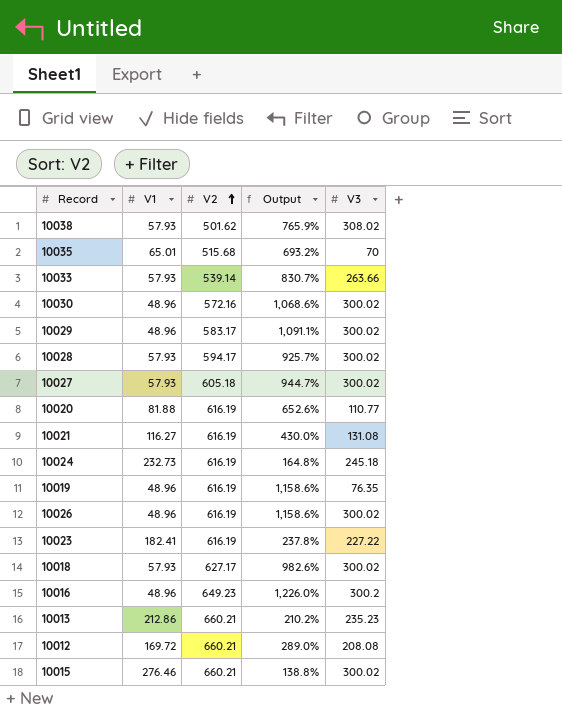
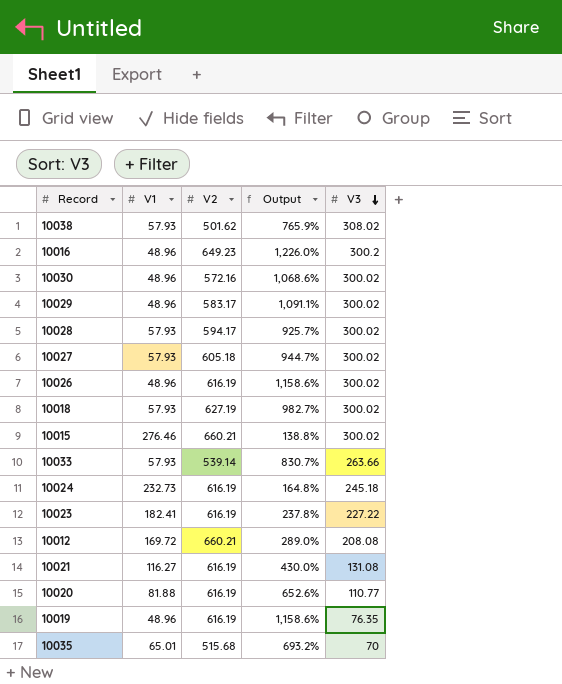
row order: V2 ascending -> V3 descending
row 10013: 212.86 | 660.21 | 210.2% | 235.23 -> none
10018 | V2: 627.17 -> 627.19
10018 | Output: 982.6% -> 982.7%

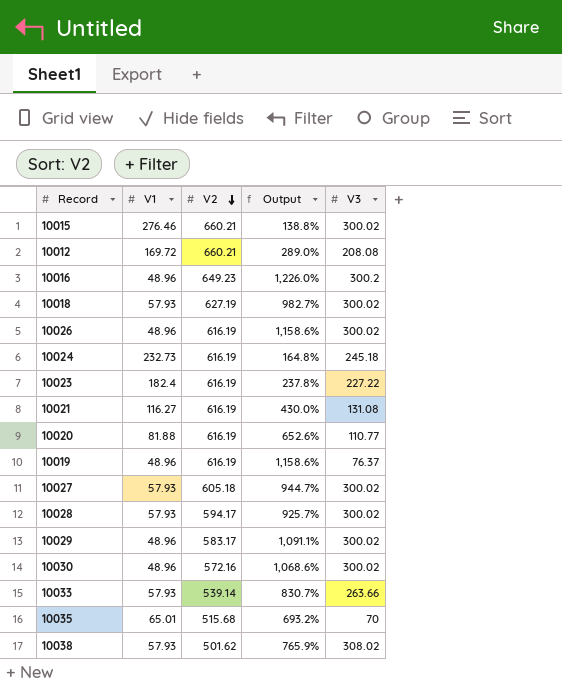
row order: V3 descending -> V2 descending
10023 | V1: 182.41 -> 182.4
10019 | V3: 76.35 -> 76.37

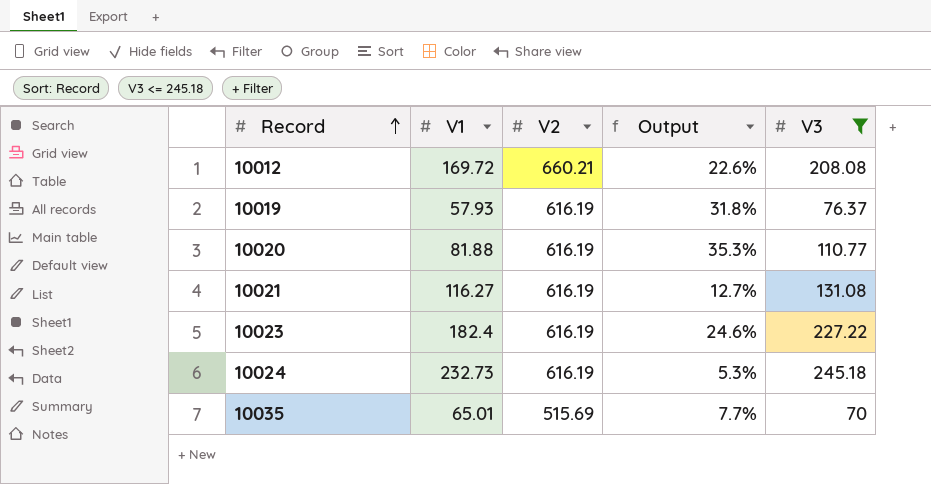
filter: none -> V3 <= 245.18
row order: V2 descending -> Record ascending
column Output | formula: ([V2] - [V1]) / [V1] -> ([V3] - [V1]) / [V1]
10019 | V1: 48.96 -> 57.93
10035 | V2: 515.68 -> 515.69

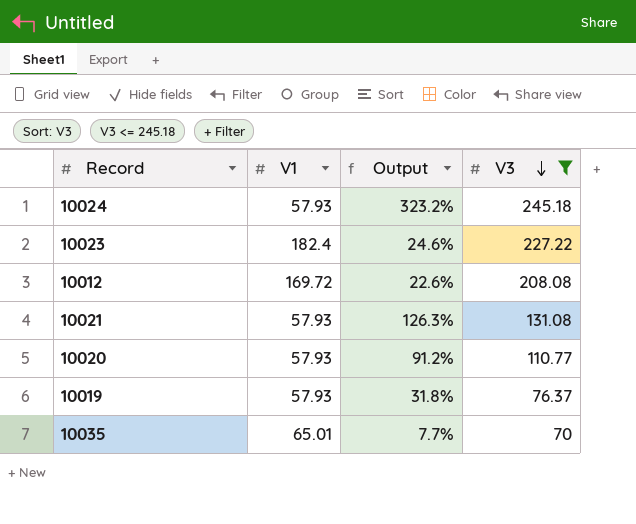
row order: Record ascending -> V3 descending
column V2 | position: 3 -> none
10024 | V1: 232.73 -> 57.93
10024 | Output: 5.3% -> 323.2%
10021 | V1: 116.27 -> 57.93
10021 | Output: 12.7% -> 126.3%
10020 | V1: 81.88 -> 57.93
10020 | Output: 35.3% -> 91.2%

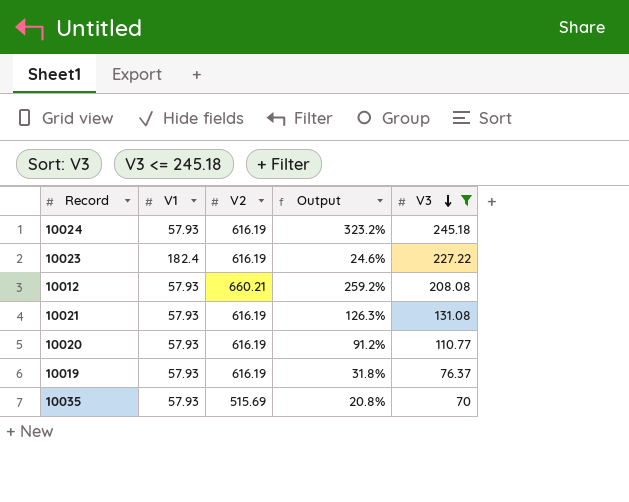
column V2 | position: none -> 3
10012 | V1: 169.72 -> 57.93
10012 | Output: 22.6% -> 259.2%
10035 | V1: 65.01 -> 57.93
10035 | Output: 7.7% -> 20.8%

